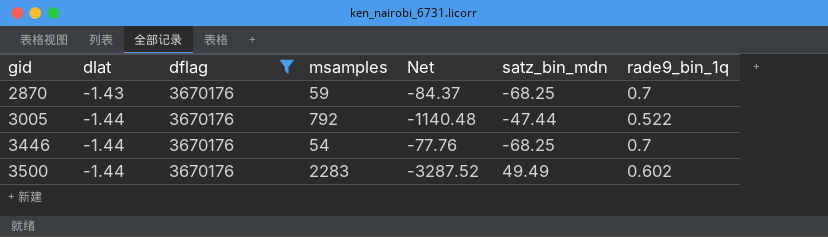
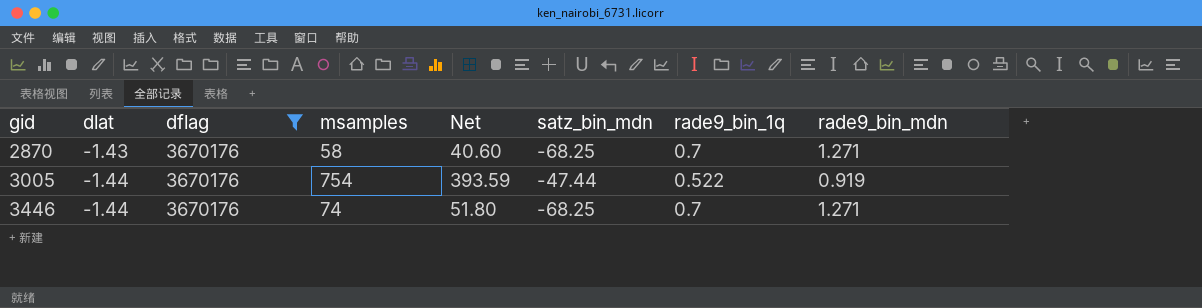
column Net | formula: [dlat] * [msamples] -> [msamples] * [rade9_bin_1q]
column rade9_bin_mdn | position: none -> 8
row 3500: -1.44 | 3670176 | 2283 | -3287.52 | 49.49 | 0.602 -> none
2870 | msamples: 59 -> 58
3005 | msamples: 792 -> 754
3446 | msamples: 54 -> 74

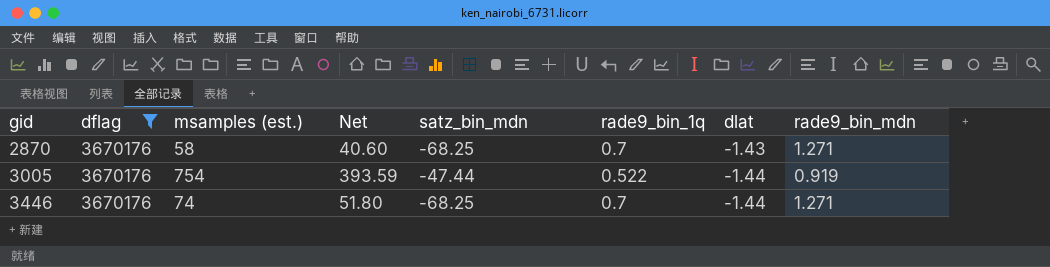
column name: msamples -> msamples (est.)
column dlat | position: 2 -> 7

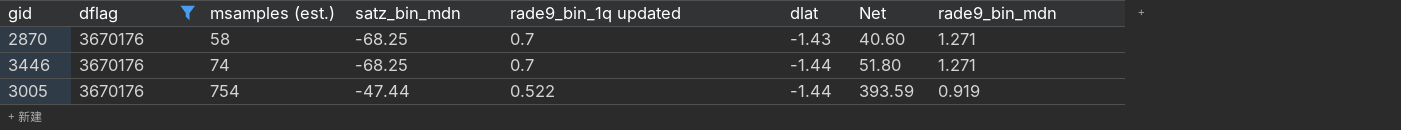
row order: gid ascending -> msamples (est.) ascending
column name: rade9_bin_1q -> rade9_bin_1q updated
column Net | position: 4 -> 7

